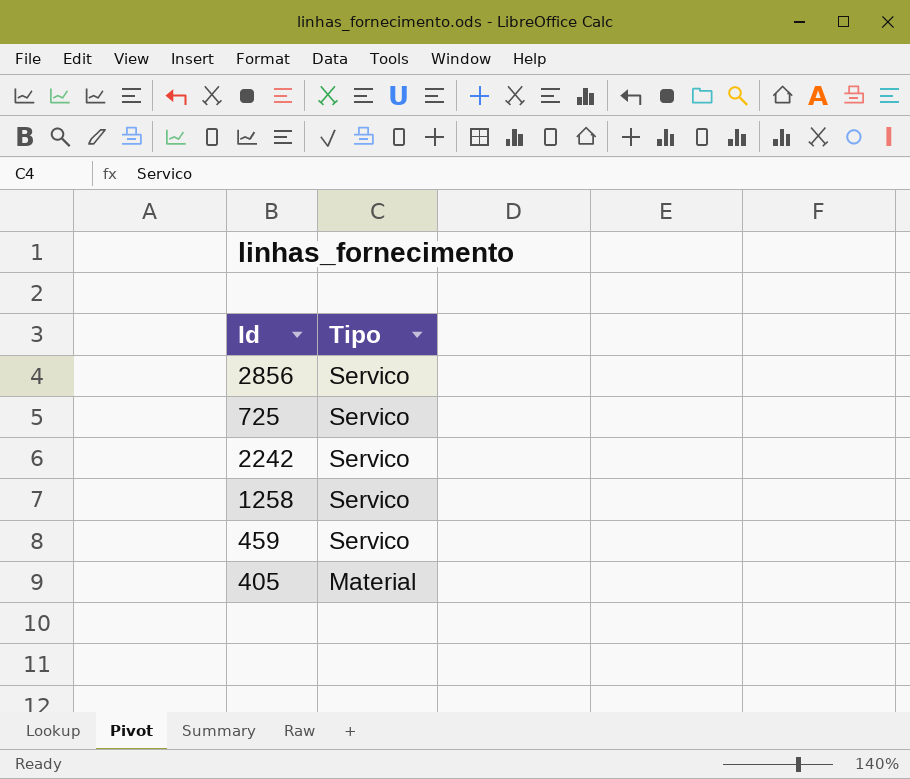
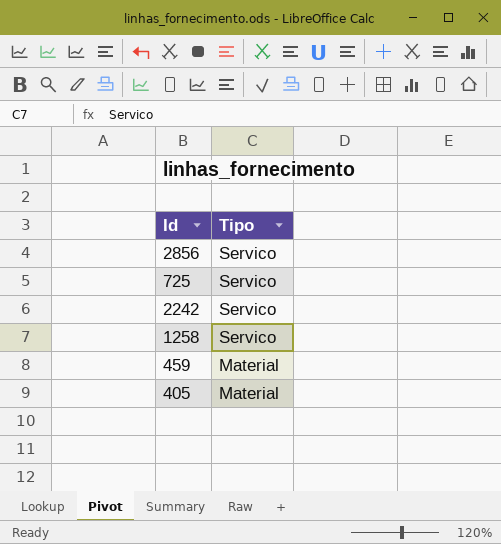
459 | Tipo: Servico -> Material

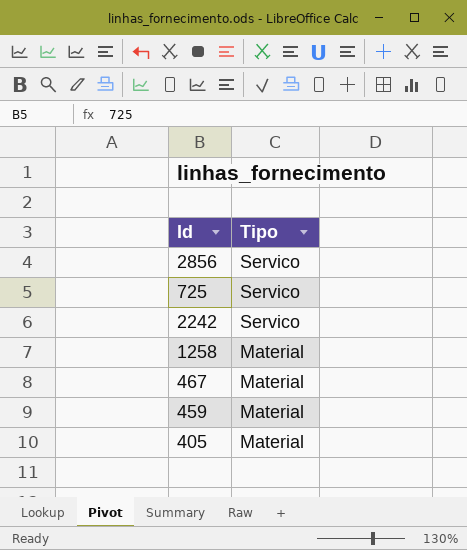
1258 | Tipo: Servico -> Material
row 467: none -> Material

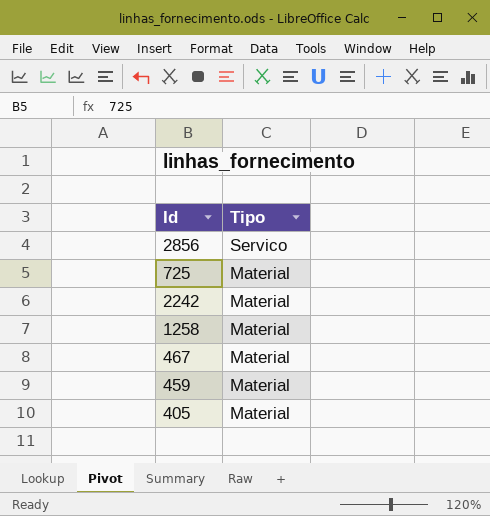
725 | Tipo: Servico -> Material
2242 | Tipo: Servico -> Material

